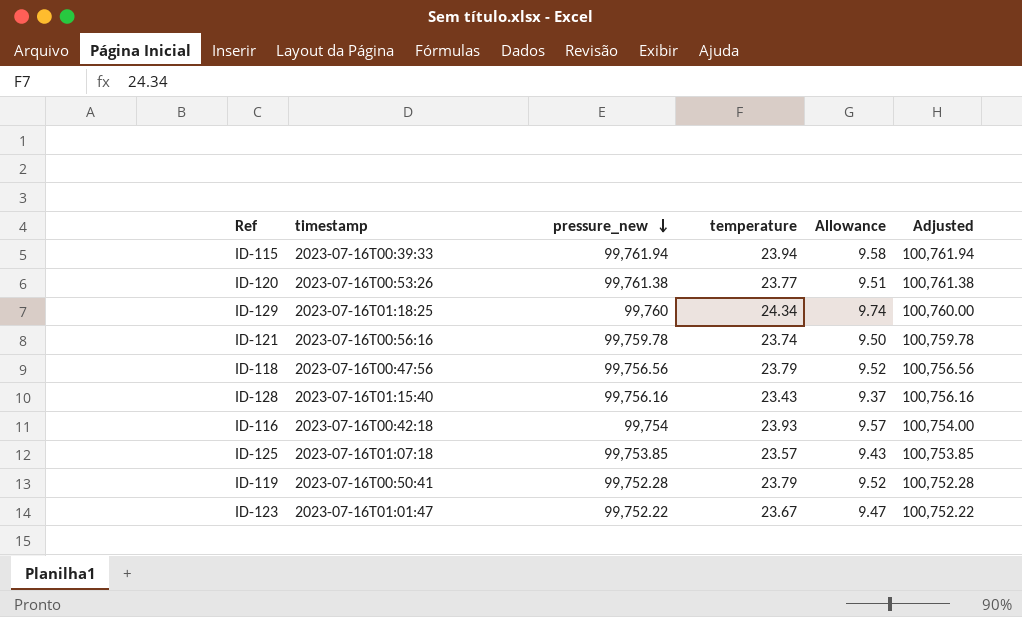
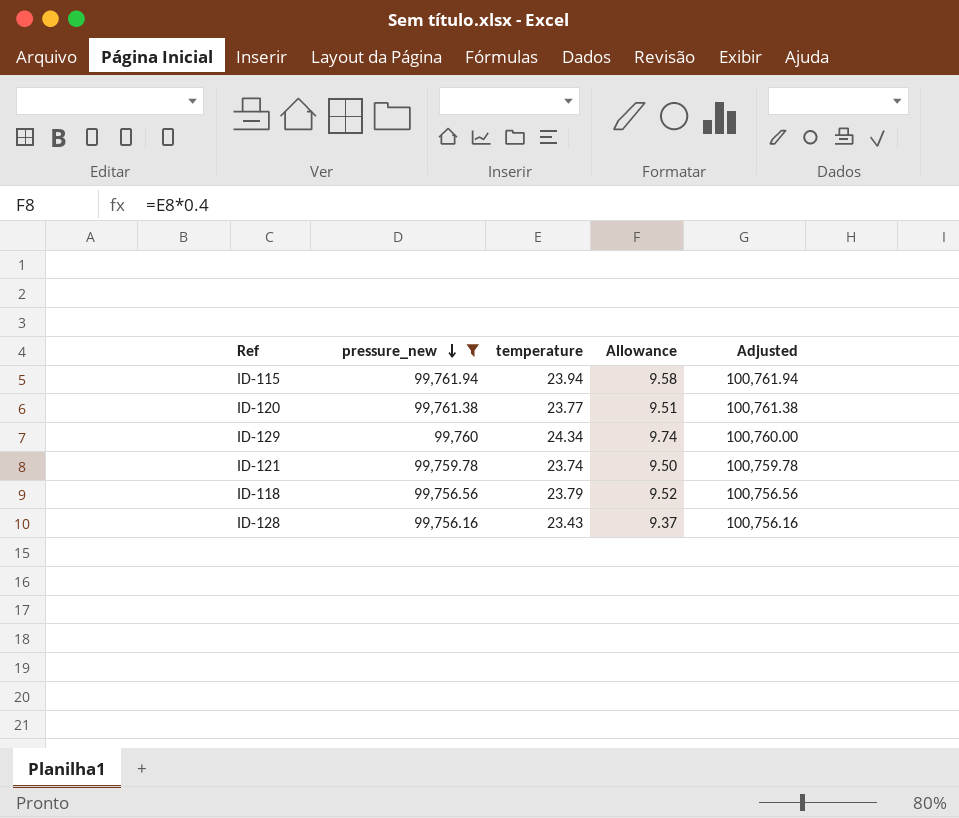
filter: none -> pressure_new >= 99,756.16
column timestamp | position: 2 -> none

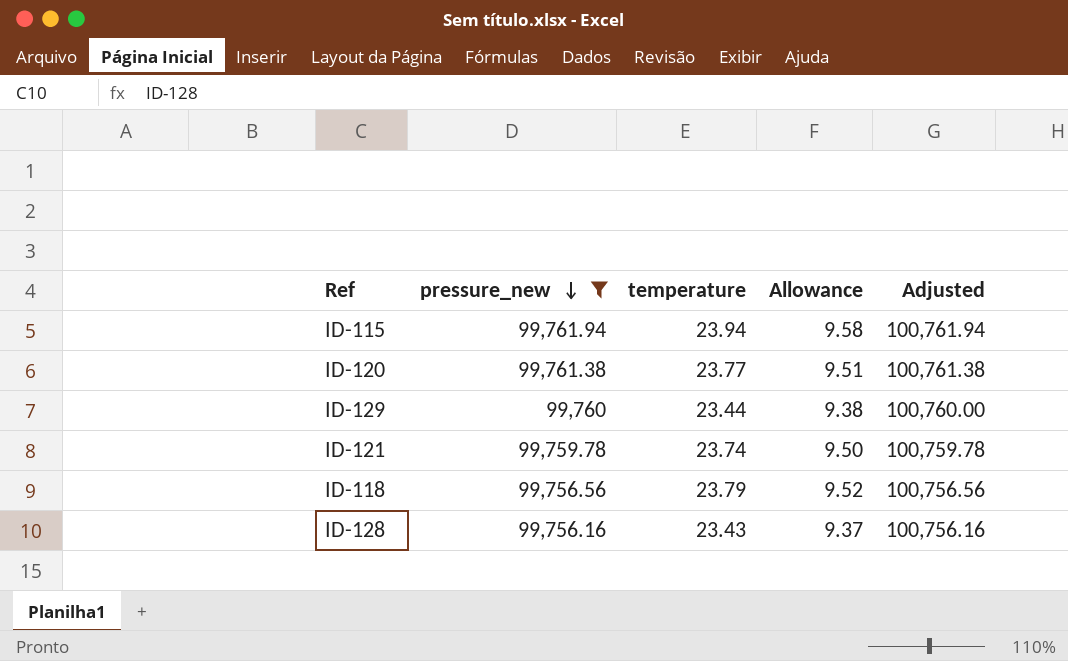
ID-129 | temperature: 24.34 -> 23.44
ID-129 | Allowance: 9.74 -> 9.38

